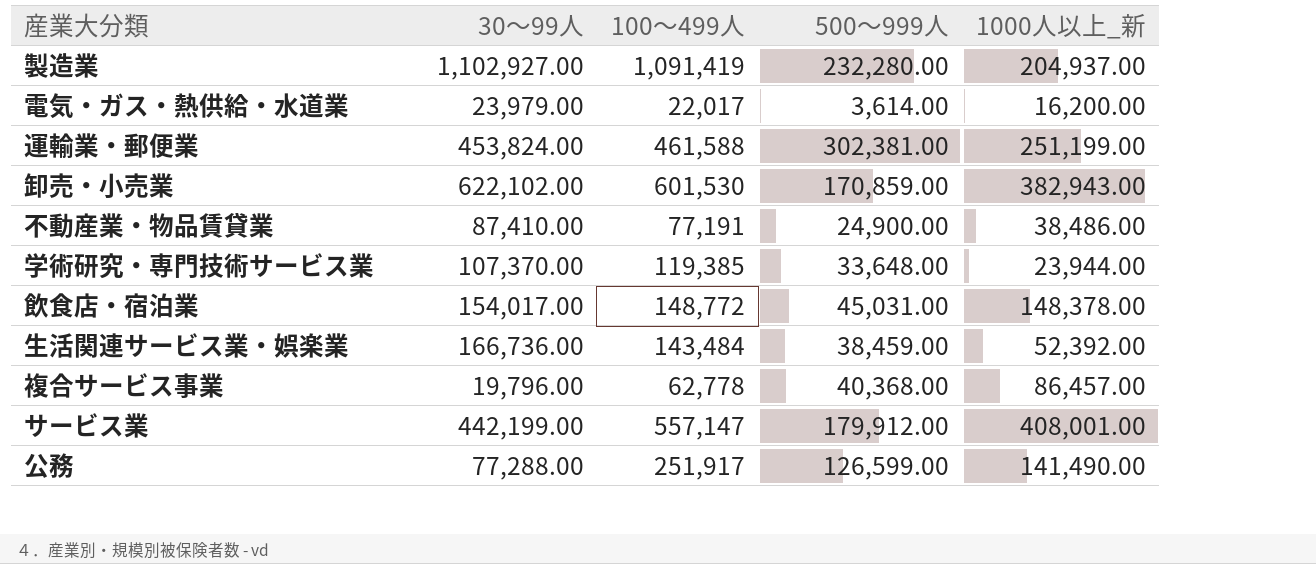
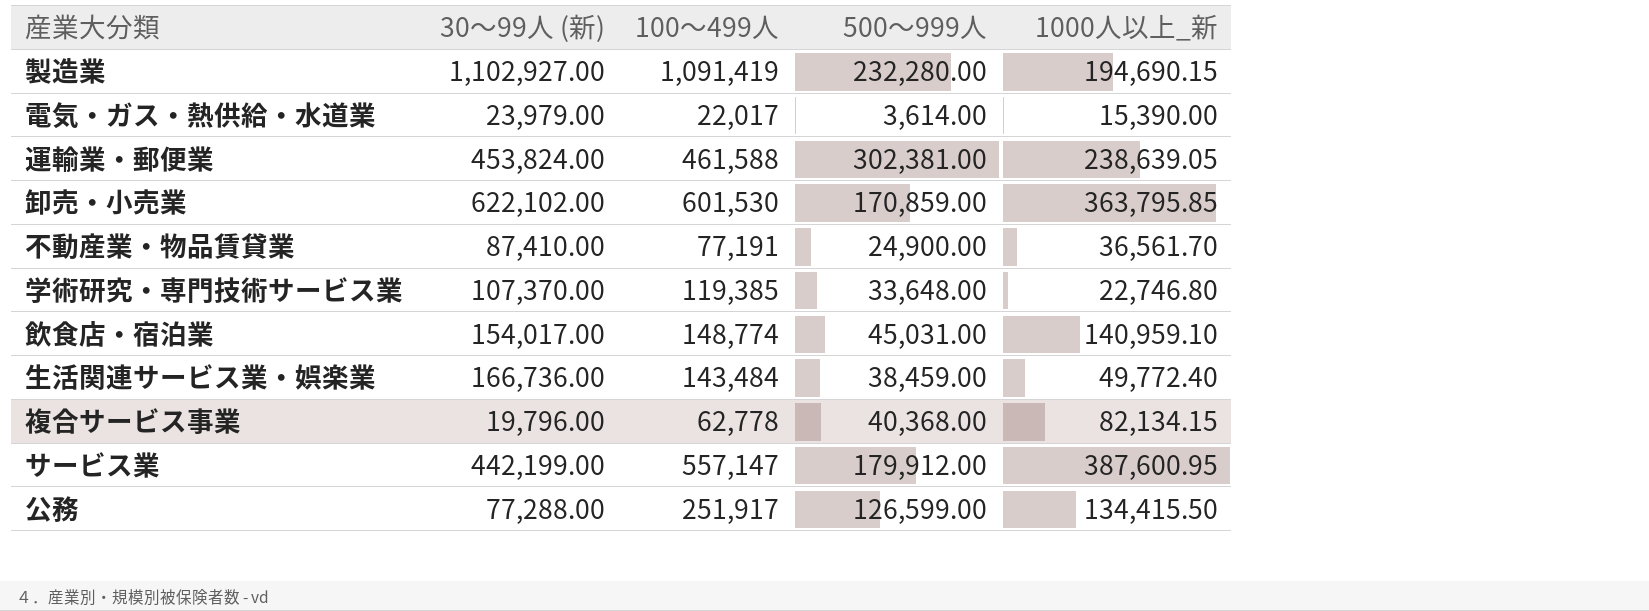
column name: 30～99人 -> 30～99人 (新)
製造業 | 1000人以上_新: 204,937.00 -> 194,690.15
電気・ガス・熱供給・水道業 | 1000人以上_新: 16,200.00 -> 15,390.00
運輸業・郵便業 | 1000人以上_新: 251,199.00 -> 238,639.05
卸売・小売業 | 1000人以上_新: 382,943.00 -> 363,795.85
不動産業・物品賃貸業 | 1000人以上_新: 38,486.00 -> 36,561.70
学術研究・専門技術サービス業 | 1000人以上_新: 23,944.00 -> 22,746.80
飲食店・宿泊業 | 100～499人: 148,772 -> 148,774
飲食店・宿泊業 | 1000人以上_新: 148,378.00 -> 140,959.10
生活関連サービス業・娯楽業 | 1000人以上_新: 52,392.00 -> 49,772.40
複合サービス事業 | 1000人以上_新: 86,457.00 -> 82,134.15
サービス業 | 1000人以上_新: 408,001.00 -> 387,600.95
公務 | 1000人以上_新: 141,490.00 -> 134,415.50

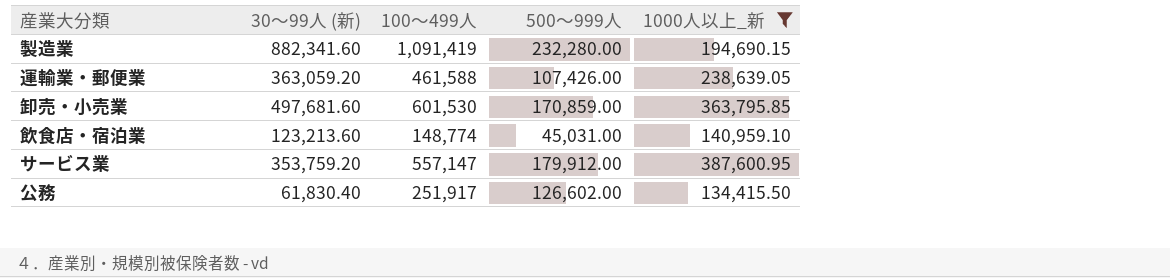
filter: none -> 1000人以上_新 >= 134,415.50
製造業 | 30～99人 (新): 1,102,927.00 -> 882,341.60
運輸業・郵便業 | 30～99人 (新): 453,824.00 -> 363,059.20
運輸業・郵便業 | 500～999人: 302,381.00 -> 107,426.00
卸売・小売業 | 30～99人 (新): 622,102.00 -> 497,681.60
飲食店・宿泊業 | 30～99人 (新): 154,017.00 -> 123,213.60
サービス業 | 30～99人 (新): 442,199.00 -> 353,759.20
公務 | 30～99人 (新): 77,288.00 -> 61,830.40
公務 | 500～999人: 126,599.00 -> 126,602.00

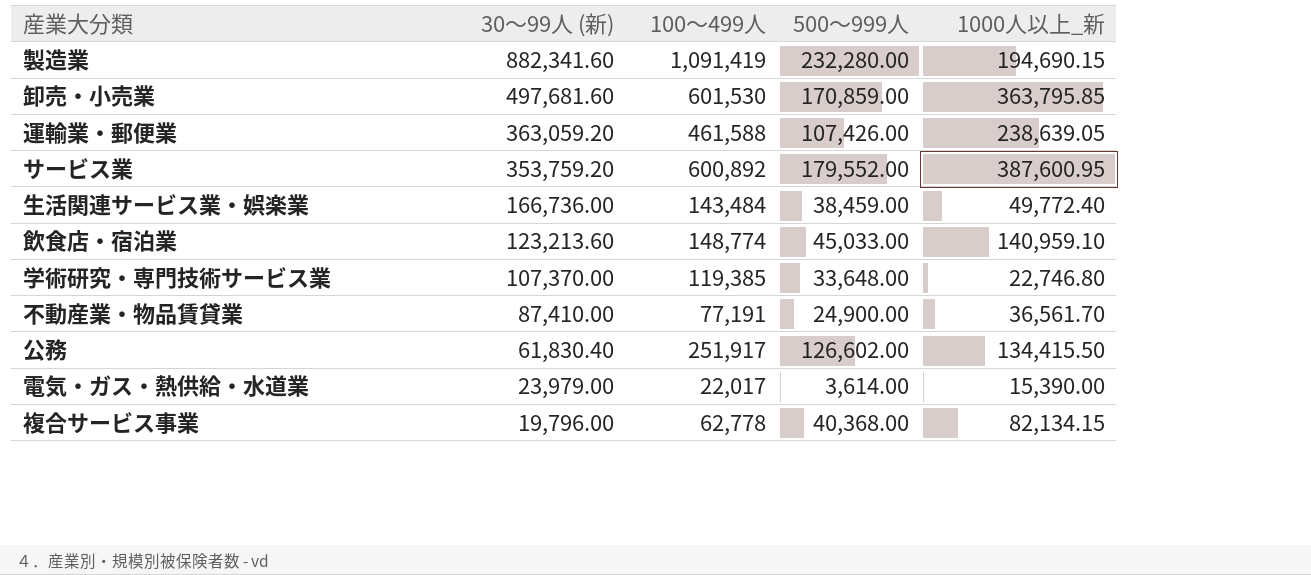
filter: 1000人以上_新 >= 134,415.50 -> none
row order: none -> 30～99人 (新) descending
サービス業 | 100～499人: 557,147 -> 600,892
サービス業 | 500～999人: 179,912.00 -> 179,552.00
飲食店・宿泊業 | 500～999人: 45,031.00 -> 45,033.00

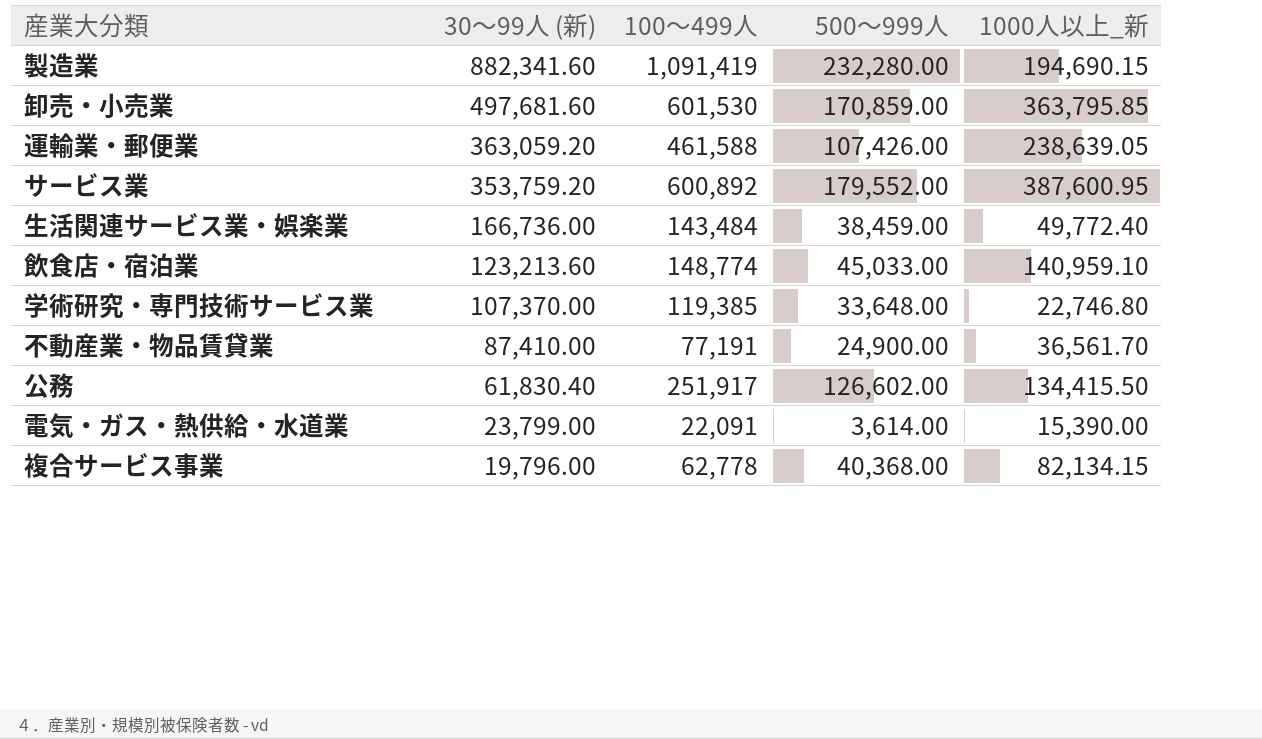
電気・ガス・熱供給・水道業 | 30～99人 (新): 23,979.00 -> 23,799.00
電気・ガス・熱供給・水道業 | 100～499人: 22,017 -> 22,091

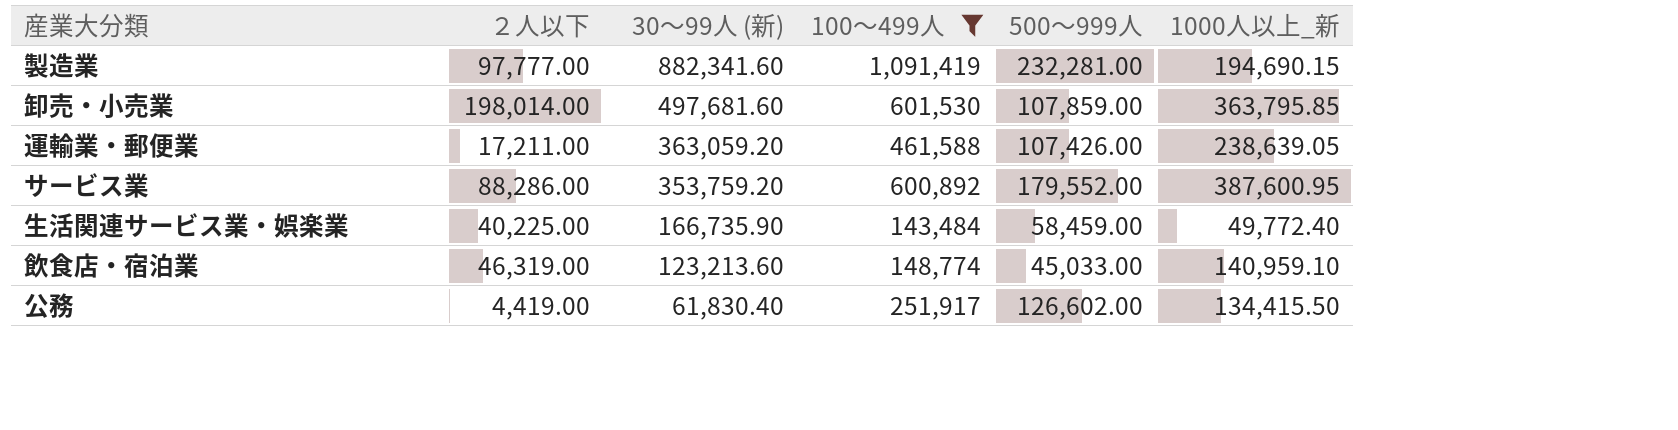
filter: none -> 100～499人 >= 143,484
column ２人以下 | position: none -> 2
製造業 | 500～999人: 232,280.00 -> 232,281.00
卸売・小売業 | 500～999人: 170,859.00 -> 107,859.00
生活関連サービス業・娯楽業 | 30～99人 (新): 166,736.00 -> 166,735.90
生活関連サービス業・娯楽業 | 500～999人: 38,459.00 -> 58,459.00

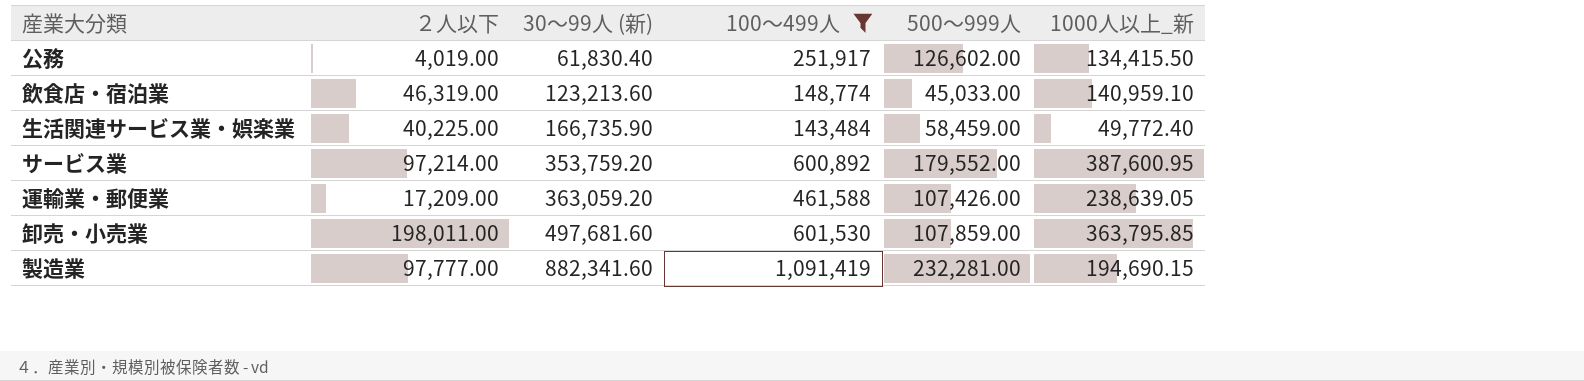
row order: 30～99人 (新) descending -> 30～99人 (新) ascending
公務 | ２人以下: 4,419.00 -> 4,019.00
サービス業 | ２人以下: 88,286.00 -> 97,214.00
運輸業・郵便業 | ２人以下: 17,211.00 -> 17,209.00
卸売・小売業 | ２人以下: 198,014.00 -> 198,011.00

